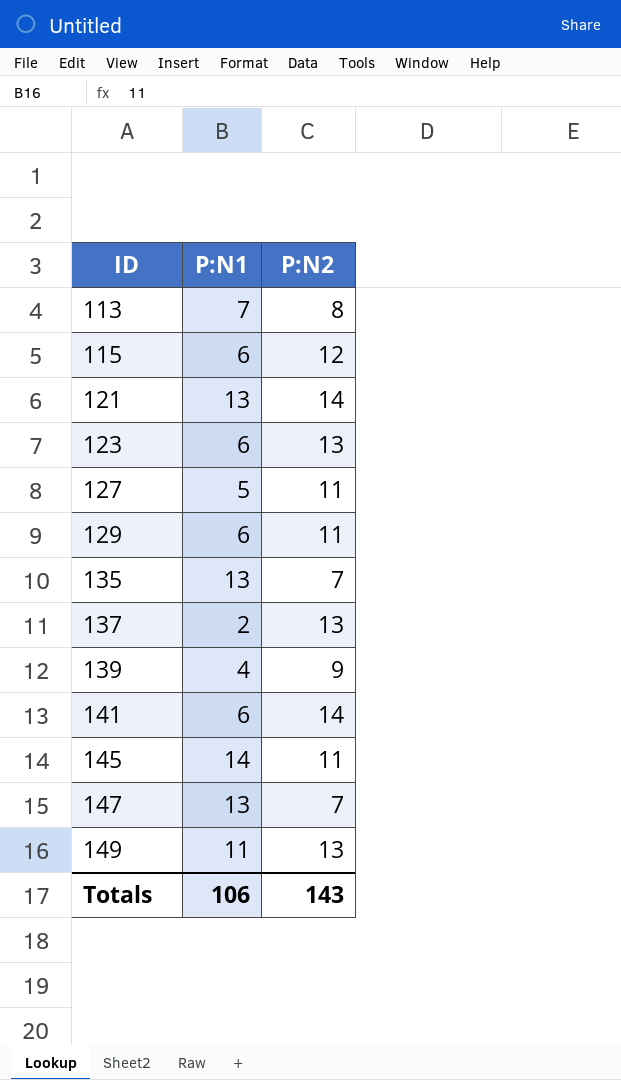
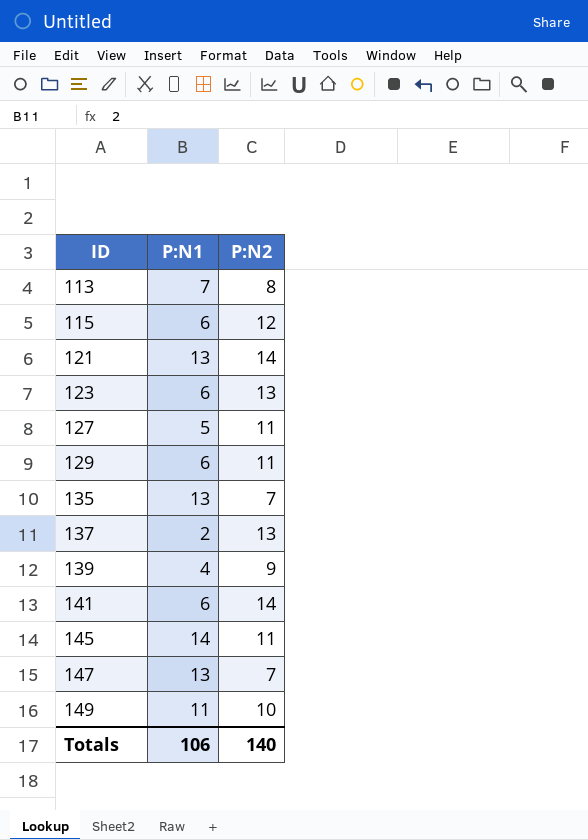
149 | P:N2: 13 -> 10
Totals | P:N2: 143 -> 140

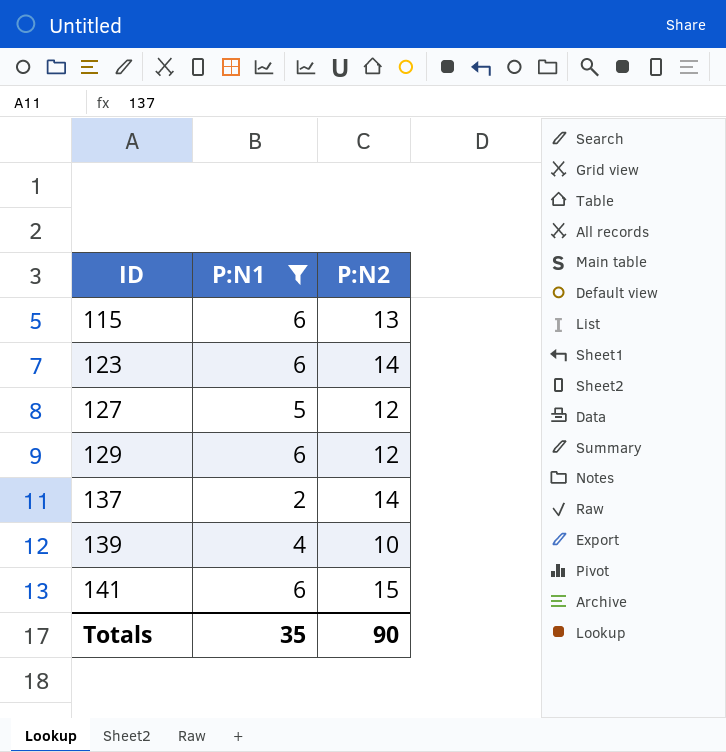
filter: none -> P:N1 <= 6
115 | P:N2: 12 -> 13
123 | P:N2: 13 -> 14
127 | P:N2: 11 -> 12
129 | P:N2: 11 -> 12
137 | P:N2: 13 -> 14
139 | P:N2: 9 -> 10
141 | P:N2: 14 -> 15
Totals | P:N1: 106 -> 35
Totals | P:N2: 140 -> 90

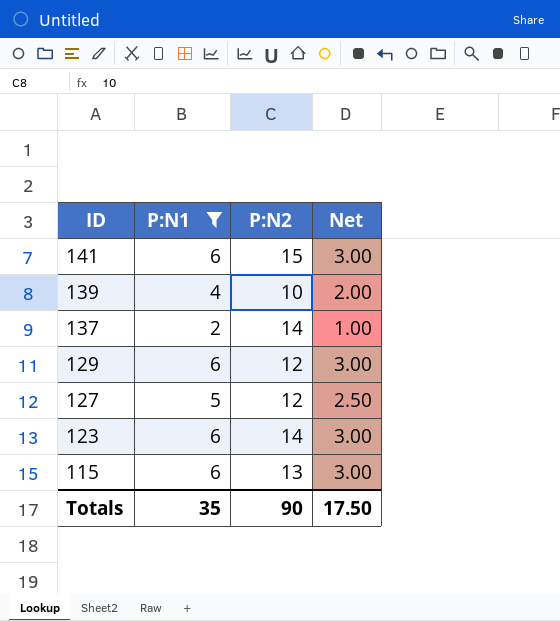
row order: ID ascending -> ID descending
column Net | formula: none -> [P:N1] * 0.5

